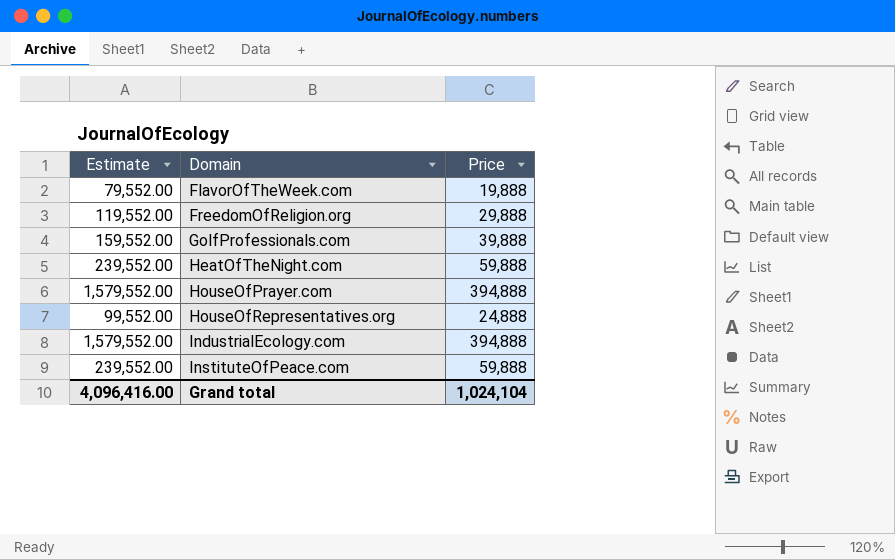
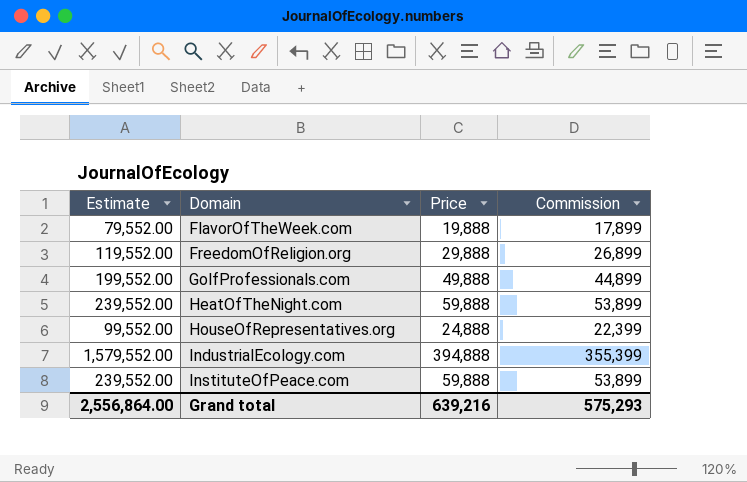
column Commission | formula: none -> [Price] * 0.9
row HouseOfPrayer.com: 1,579,552.00 | 394,888 -> none
GolfProfessionals.com | Estimate: 159,552.00 -> 199,552.00
GolfProfessionals.com | Price: 39,888 -> 49,888
Grand total | Estimate: 4,096,416.00 -> 2,556,864.00
Grand total | Price: 1,024,104 -> 639,216

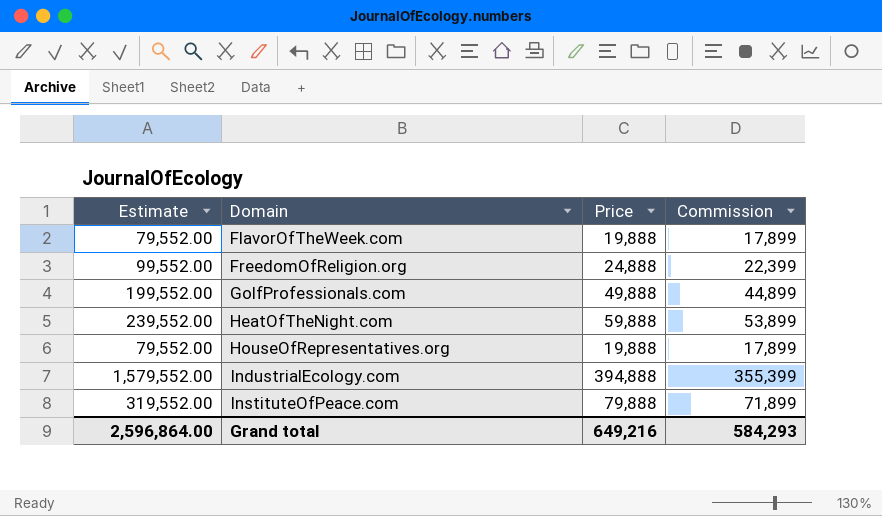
FreedomOfReligion.org | Estimate: 119,552.00 -> 99,552.00
FreedomOfReligion.org | Price: 29,888 -> 24,888
FreedomOfReligion.org | Commission: 26,899 -> 22,399
HouseOfRepresentatives.org | Estimate: 99,552.00 -> 79,552.00
HouseOfRepresentatives.org | Price: 24,888 -> 19,888
HouseOfRepresentatives.org | Commission: 22,399 -> 17,899
InstituteOfPeace.com | Estimate: 239,552.00 -> 319,552.00
InstituteOfPeace.com | Price: 59,888 -> 79,888
InstituteOfPeace.com | Commission: 53,899 -> 71,899
Grand total | Estimate: 2,556,864.00 -> 2,596,864.00
Grand total | Price: 639,216 -> 649,216
Grand total | Commission: 575,293 -> 584,293

